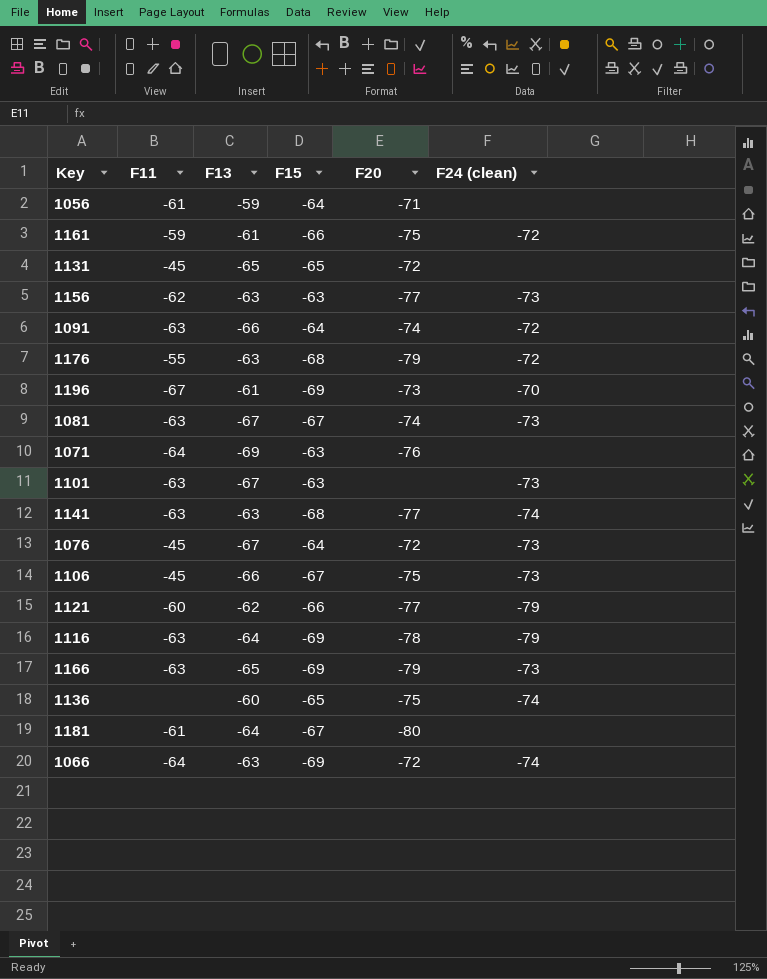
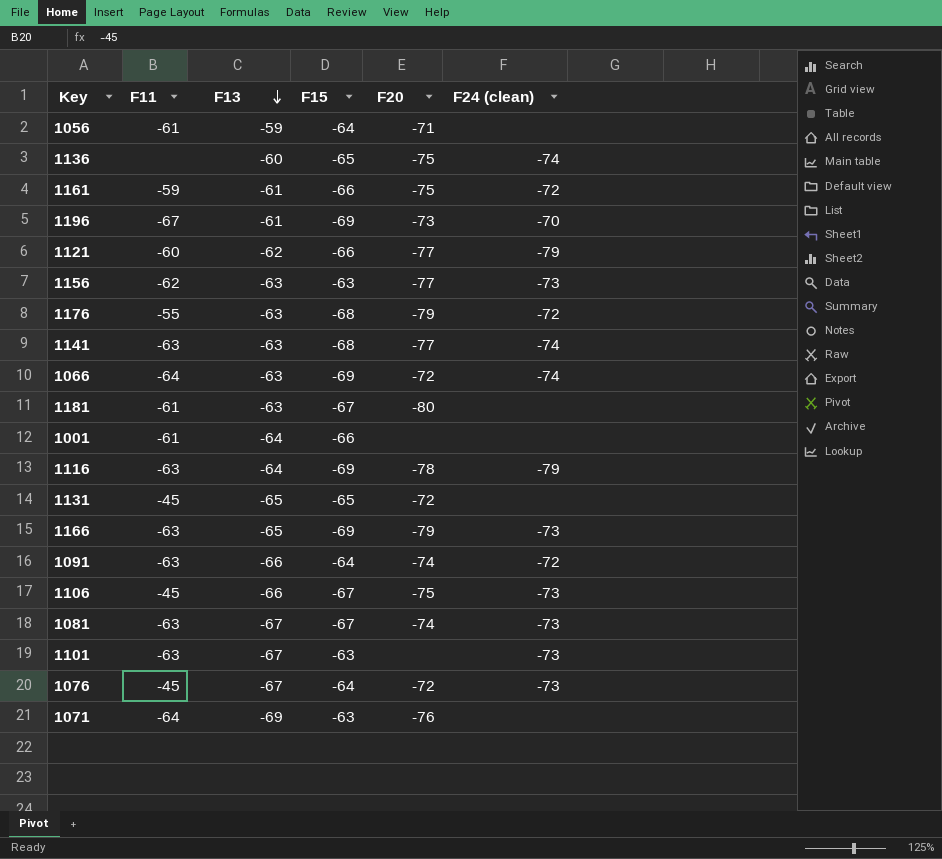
row order: none -> F13 descending
1181 | F13: -64 -> -63
row 1001: none -> -61 | -64 | -66 | none | none

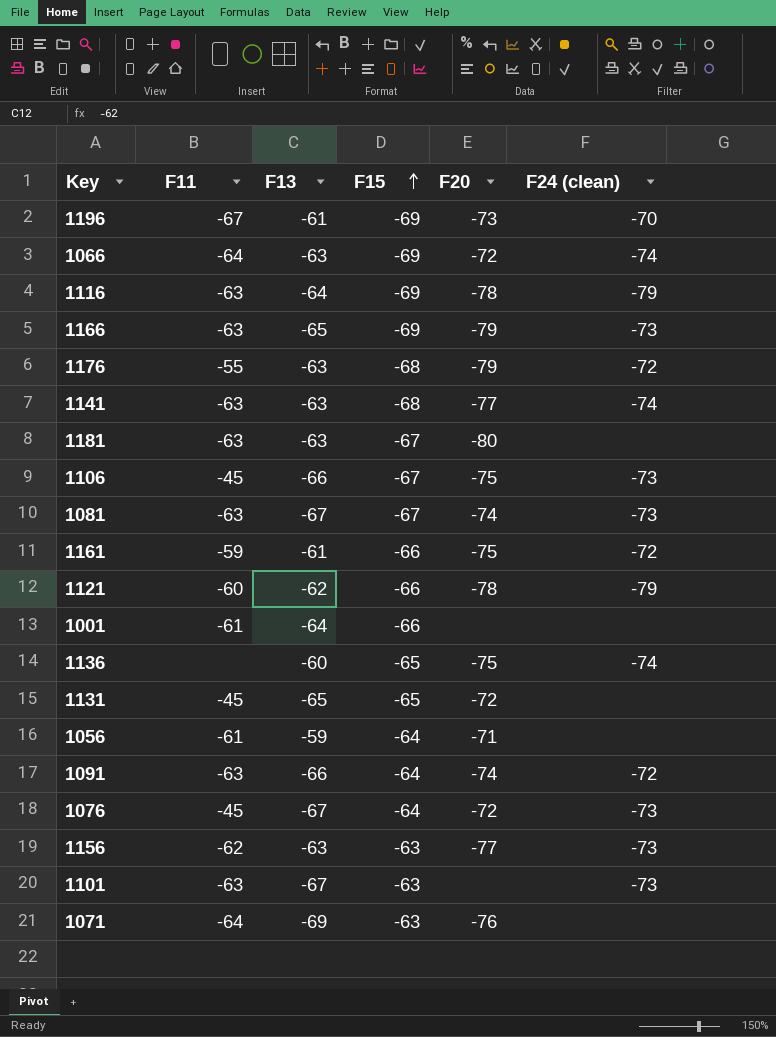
row order: F13 descending -> F15 ascending
1181 | F11: -61 -> -63
1121 | F20: -77 -> -78

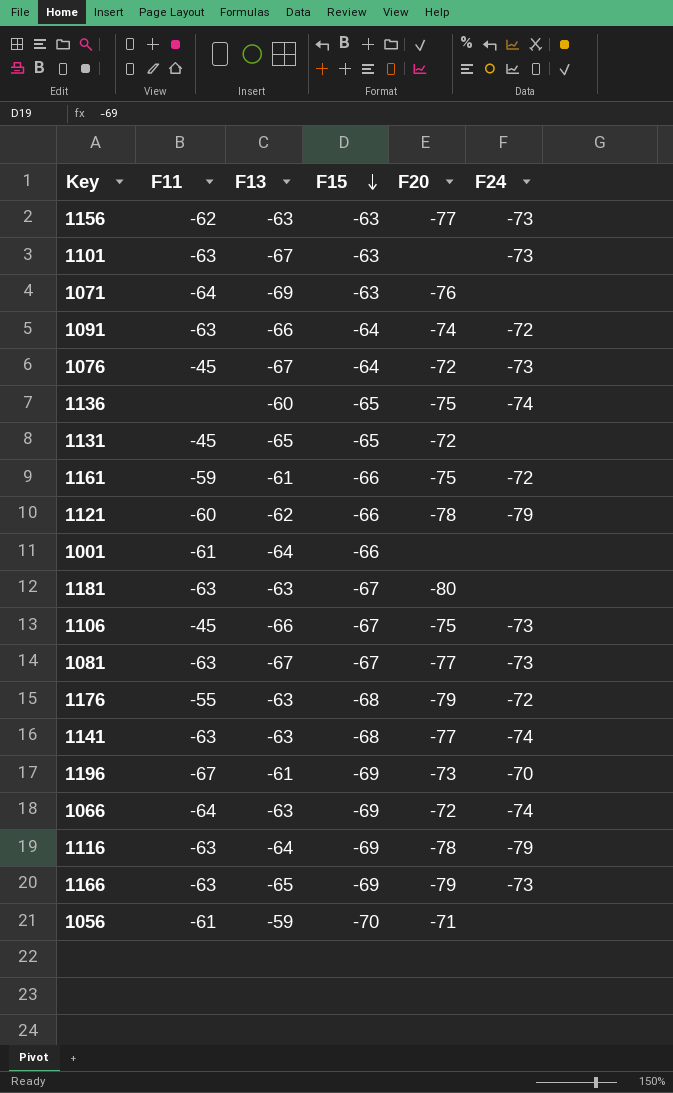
row order: F15 ascending -> F15 descending
column name: F24 (clean) -> F24
1081 | F20: -74 -> -77
1056 | F15: -64 -> -70

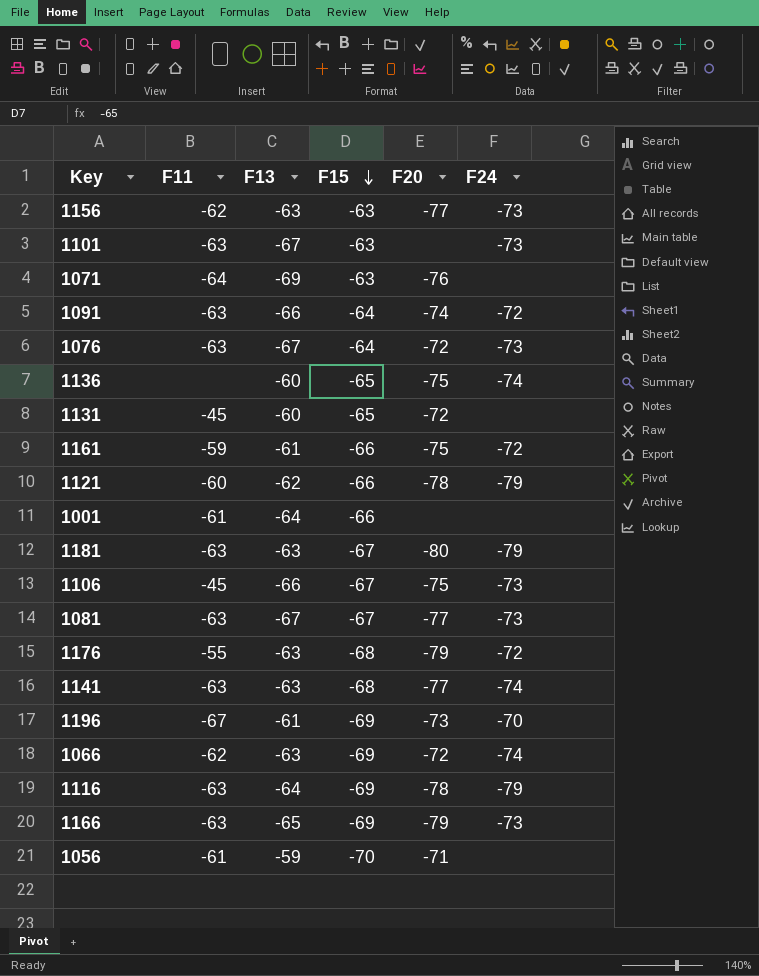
1076 | F11: -45 -> -63
1131 | F13: -65 -> -60
1181 | F24: none -> -79
1066 | F11: -64 -> -62

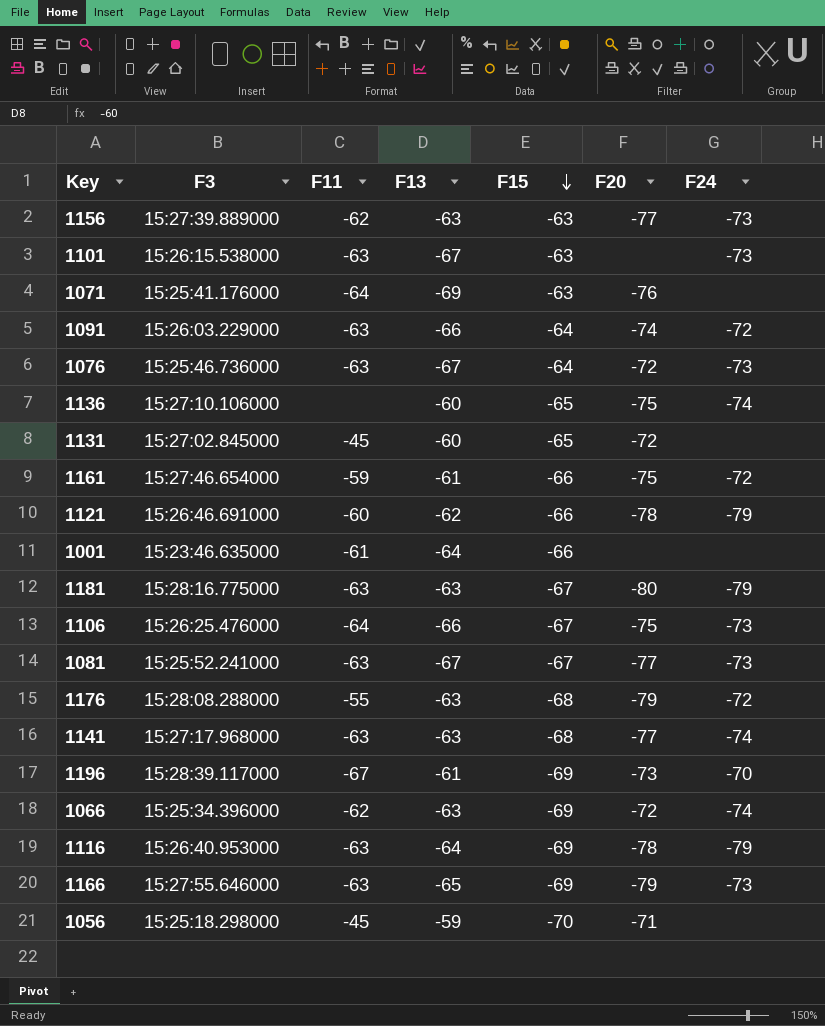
column F3 | position: none -> 2
1106 | F11: -45 -> -64
1056 | F11: -61 -> -45

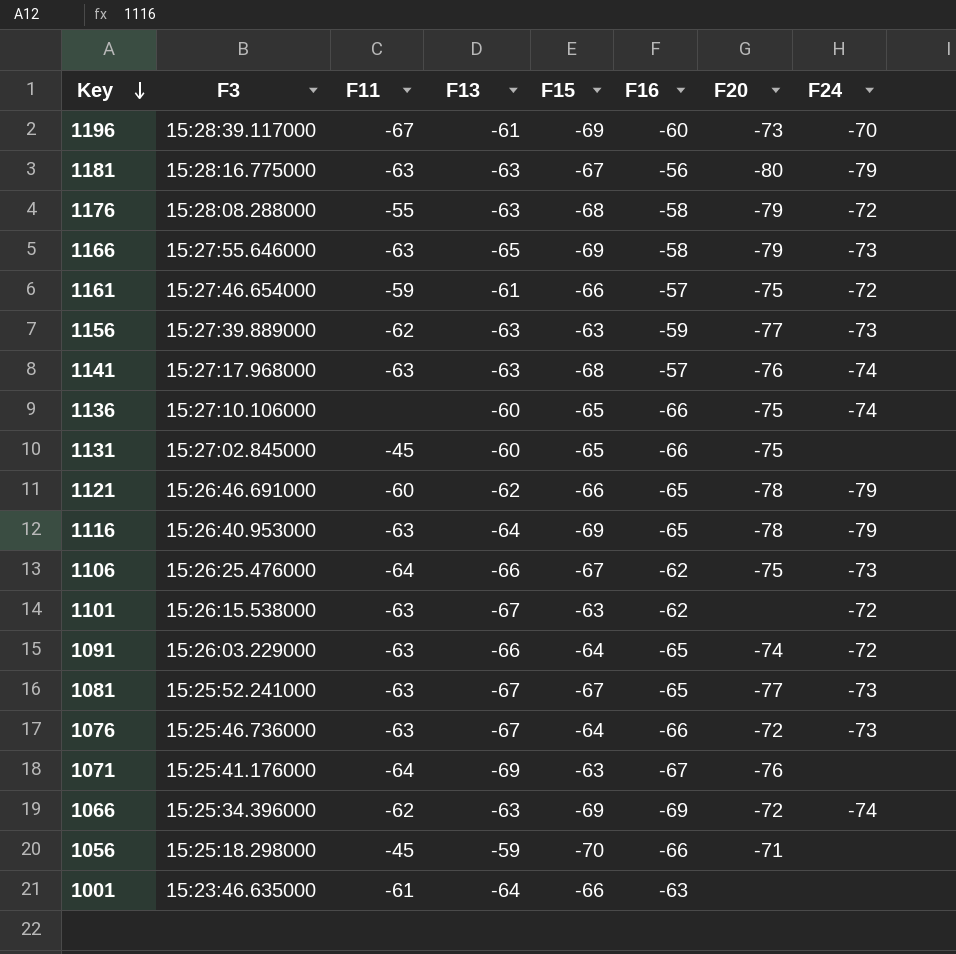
row order: F15 descending -> Key descending
column F16 | position: none -> 6
1141 | F20: -77 -> -76
1131 | F20: -72 -> -75
1101 | F24: -73 -> -72

